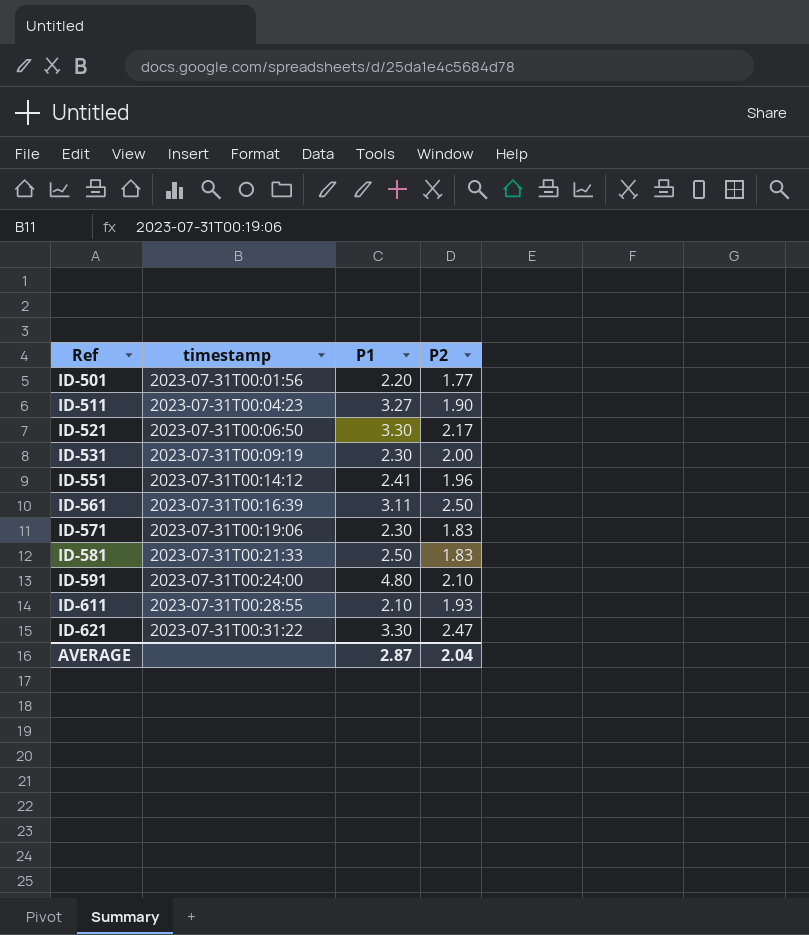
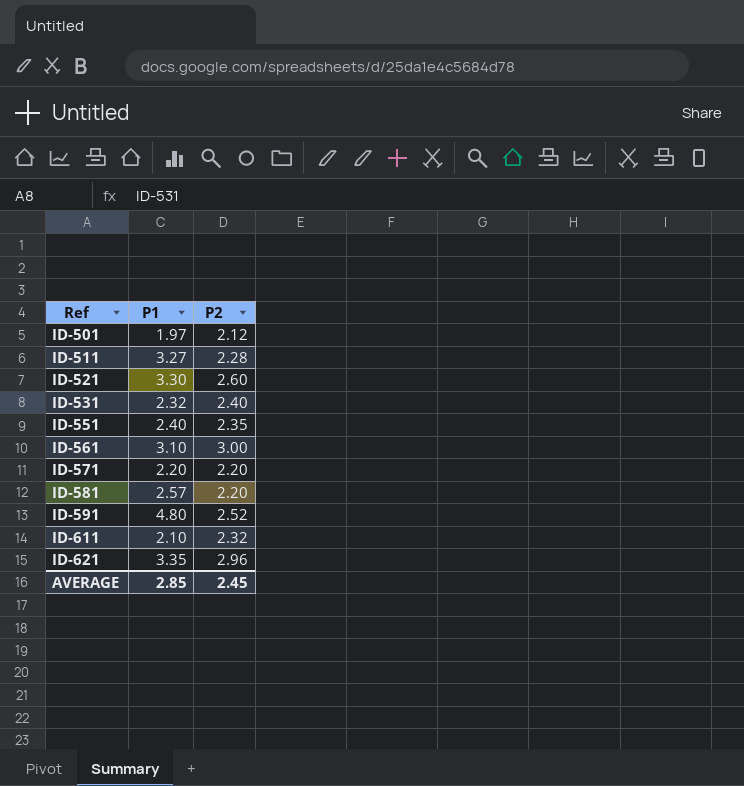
column timestamp | position: 2 -> none
ID-501 | P1: 2.20 -> 1.97
ID-501 | P2: 1.77 -> 2.12
ID-511 | P2: 1.90 -> 2.28
ID-521 | P2: 2.17 -> 2.60
ID-531 | P1: 2.30 -> 2.32
ID-531 | P2: 2.00 -> 2.40
ID-551 | P1: 2.41 -> 2.40
ID-551 | P2: 1.96 -> 2.35
ID-561 | P1: 3.11 -> 3.10
ID-561 | P2: 2.50 -> 3.00
ID-571 | P1: 2.30 -> 2.20
ID-571 | P2: 1.83 -> 2.20
ID-581 | P1: 2.50 -> 2.57
ID-581 | P2: 1.83 -> 2.20
ID-591 | P2: 2.10 -> 2.52
ID-611 | P2: 1.93 -> 2.32
ID-621 | P1: 3.30 -> 3.35
ID-621 | P2: 2.47 -> 2.96
AVERAGE | P1: 2.87 -> 2.85
AVERAGE | P2: 2.04 -> 2.45

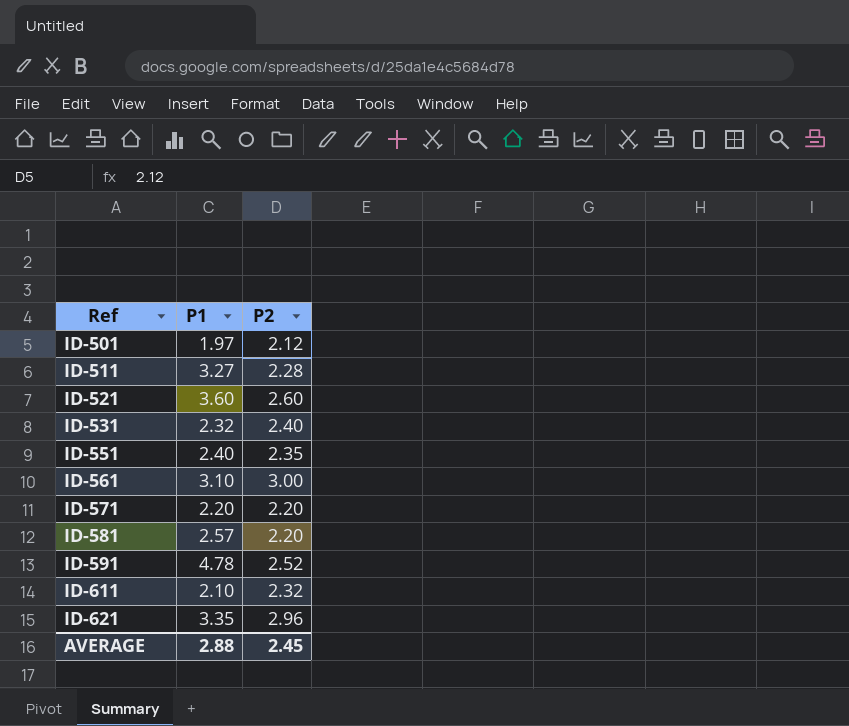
ID-521 | P1: 3.30 -> 3.60
ID-591 | P1: 4.80 -> 4.78
AVERAGE | P1: 2.85 -> 2.88

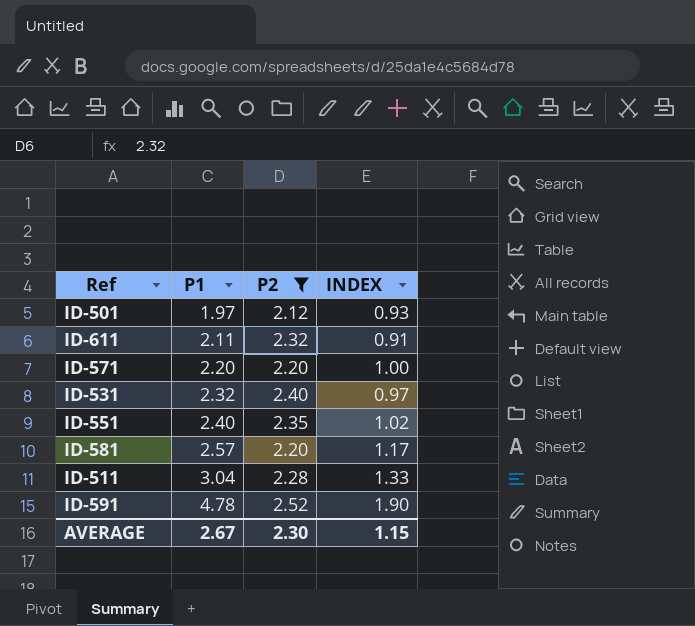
filter: none -> P2 <= 2.52
row order: Ref ascending -> P1 ascending
column INDEX | formula: none -> [P1] / [P2]
ID-611 | P1: 2.10 -> 2.11
ID-511 | P1: 3.27 -> 3.04
AVERAGE | P1: 2.88 -> 2.67
AVERAGE | P2: 2.45 -> 2.30

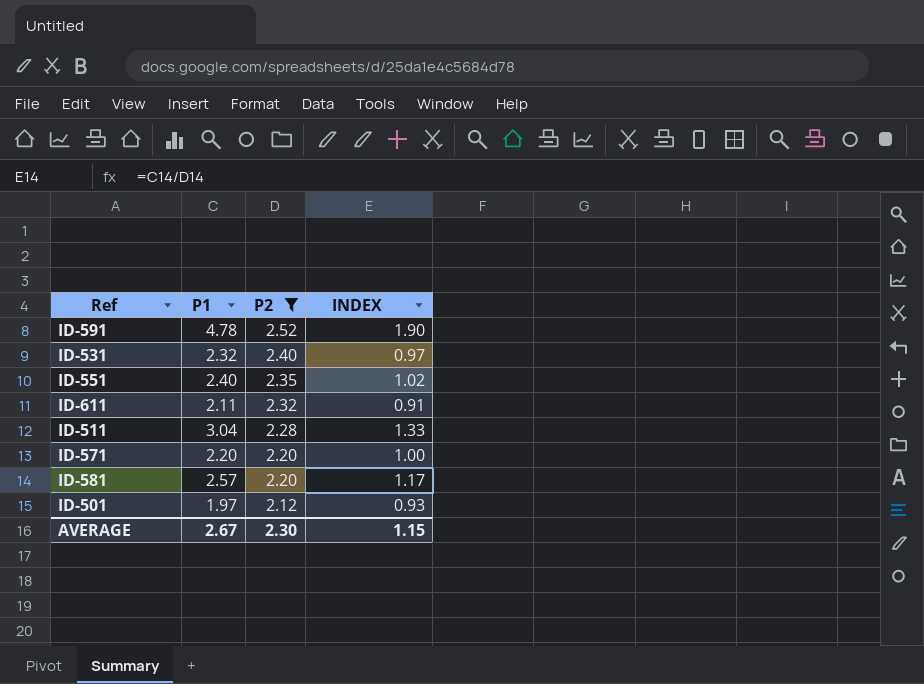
row order: P1 ascending -> P2 descending

